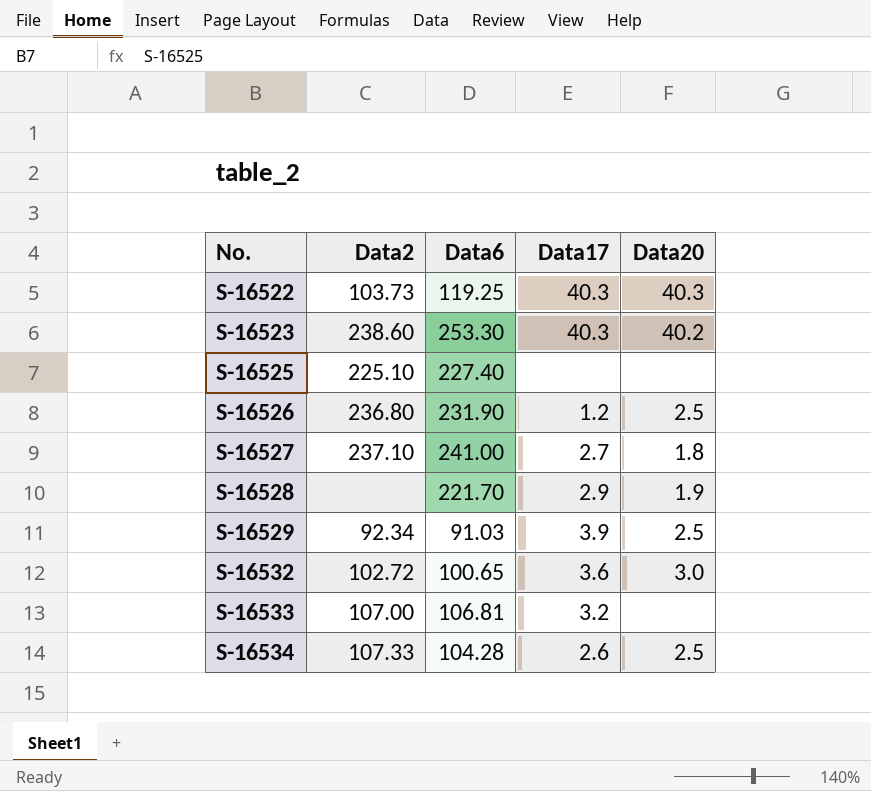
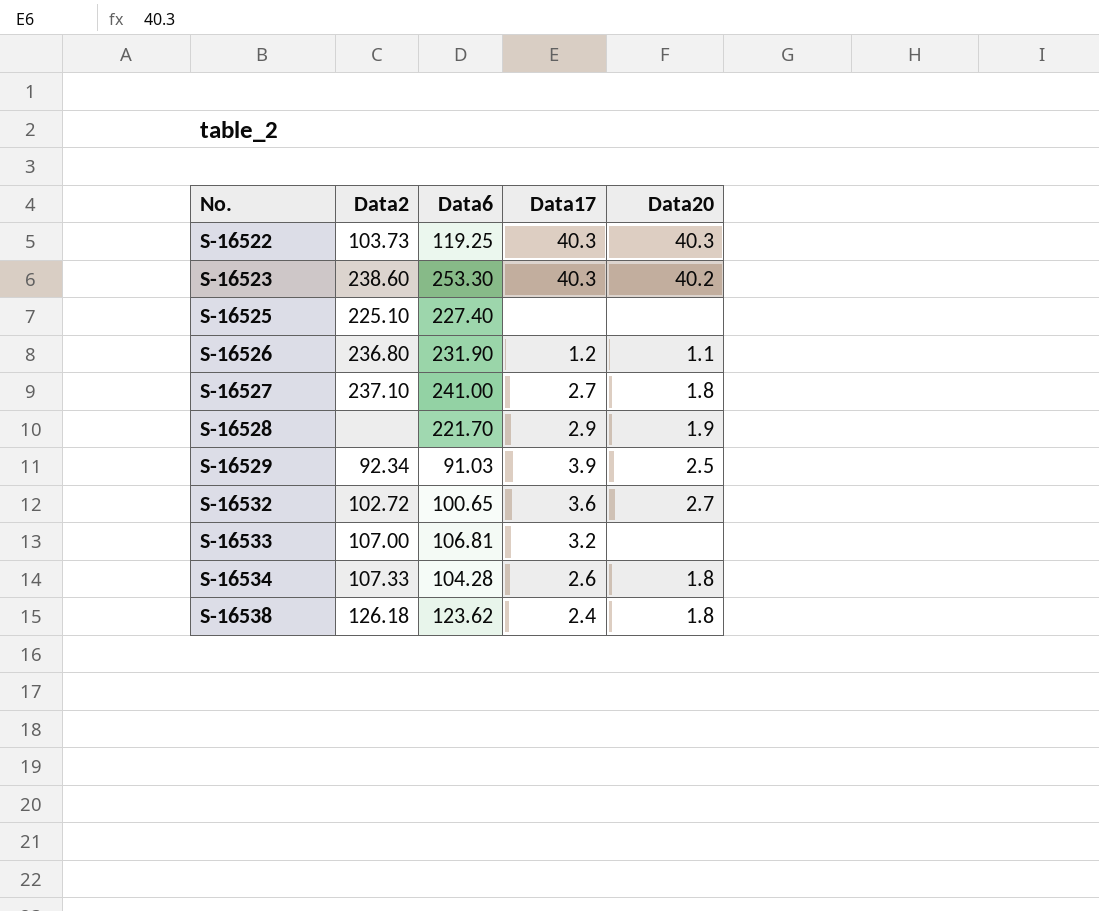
S-16526 | Data20: 2.5 -> 1.1
S-16532 | Data20: 3.0 -> 2.7
S-16534 | Data20: 2.5 -> 1.8
row S-16538: none -> 126.18 | 123.62 | 2.4 | 1.8

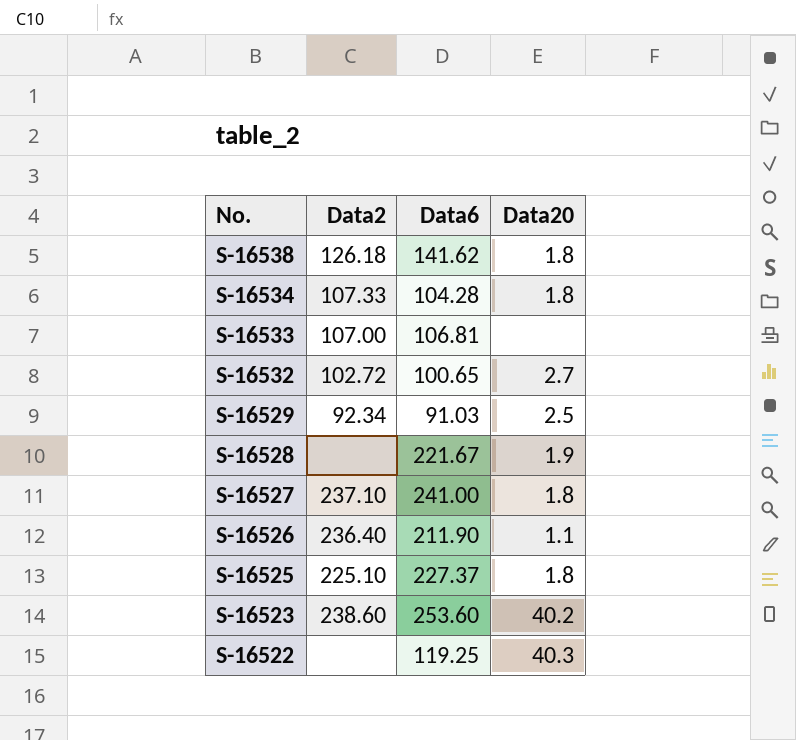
row order: No. ascending -> No. descending
column Data17 | position: 4 -> none
S-16538 | Data6: 123.62 -> 141.62
S-16528 | Data6: 221.70 -> 221.67
S-16526 | Data2: 236.80 -> 236.40
S-16526 | Data6: 231.90 -> 211.90
S-16525 | Data6: 227.40 -> 227.37
S-16525 | Data20: none -> 1.8
S-16523 | Data6: 253.30 -> 253.60
S-16522 | Data2: 103.73 -> none

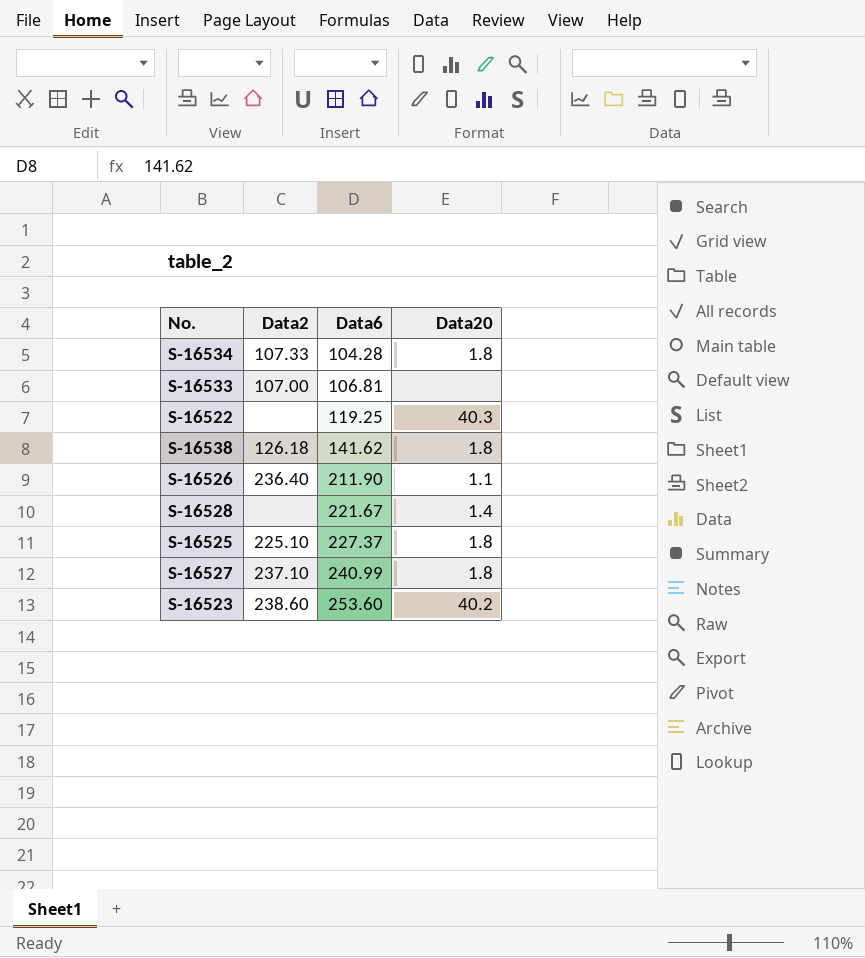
row order: No. descending -> Data6 ascending
row S-16532: 102.72 | 100.65 | 2.7 -> none
row S-16529: 92.34 | 91.03 | 2.5 -> none
S-16528 | Data20: 1.9 -> 1.4
S-16527 | Data6: 241.00 -> 240.99

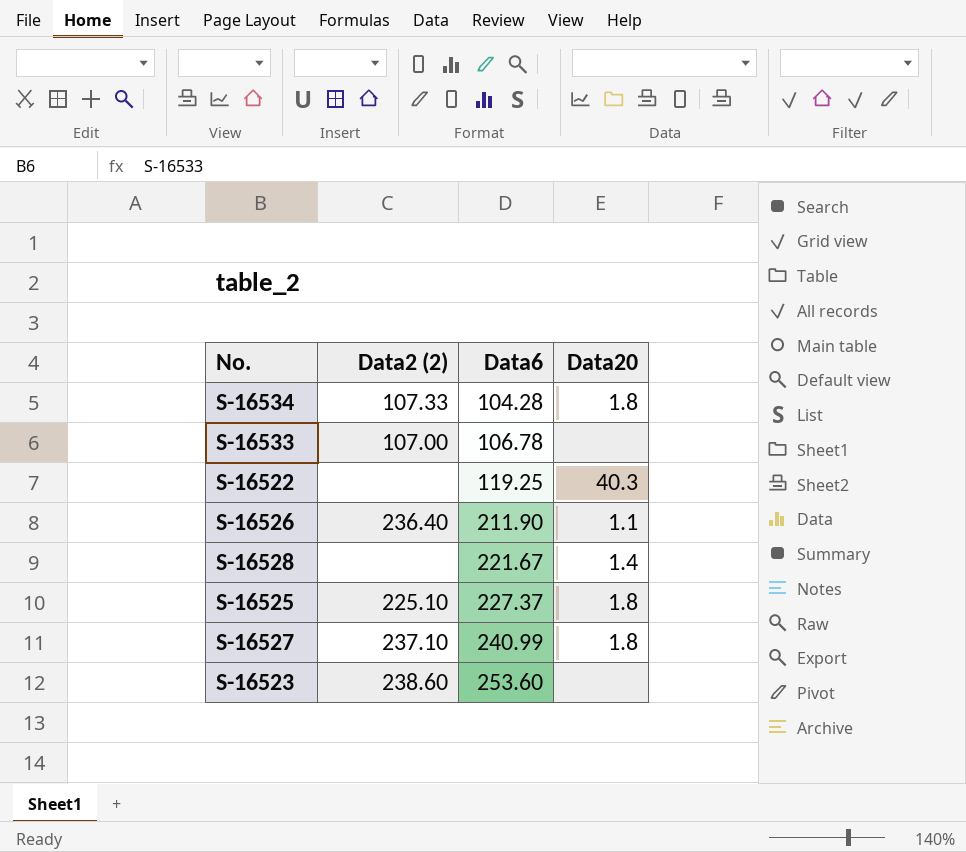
column name: Data2 -> Data2 (2)
row S-16538: 126.18 | 141.62 | 1.8 -> none
S-16533 | Data6: 106.81 -> 106.78
S-16523 | Data20: 40.2 -> none

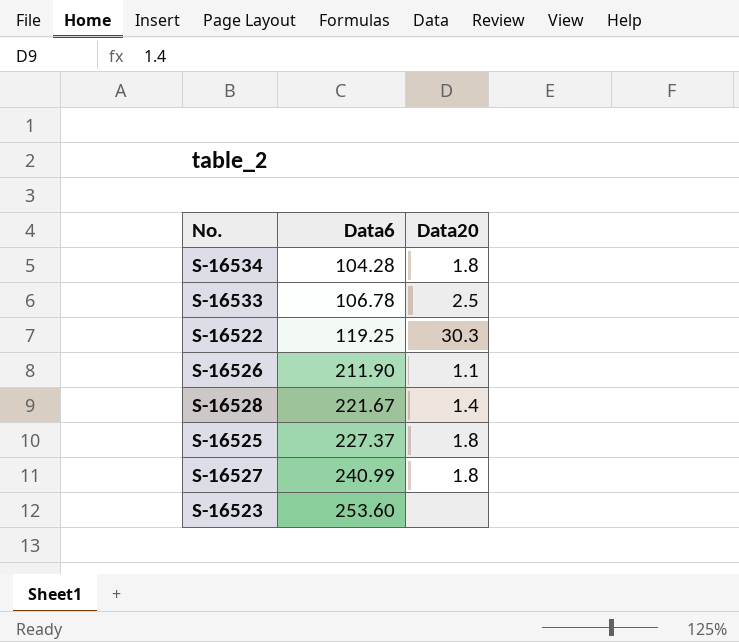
column Data2 (2) | position: 2 -> none
S-16533 | Data20: none -> 2.5
S-16522 | Data20: 40.3 -> 30.3

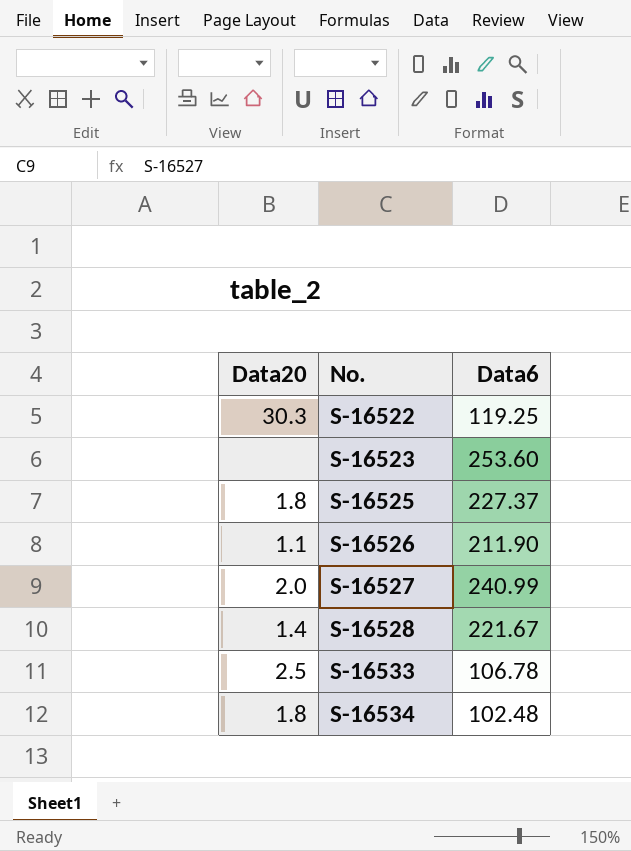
row order: Data6 ascending -> No. ascending
column Data20 | position: 3 -> 1
S-16527 | Data20: 1.8 -> 2.0
S-16534 | Data6: 104.28 -> 102.48

